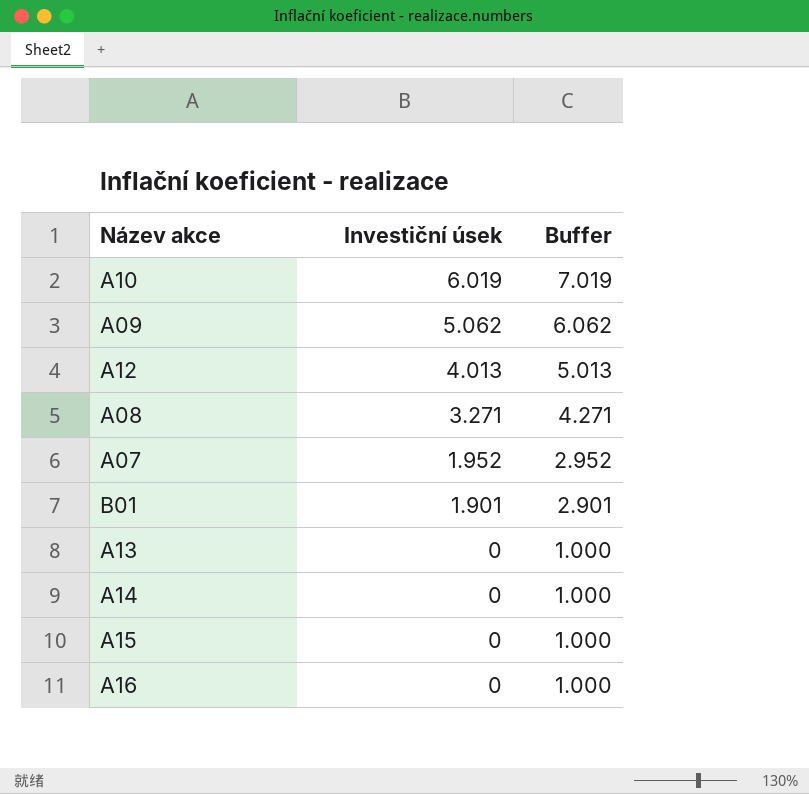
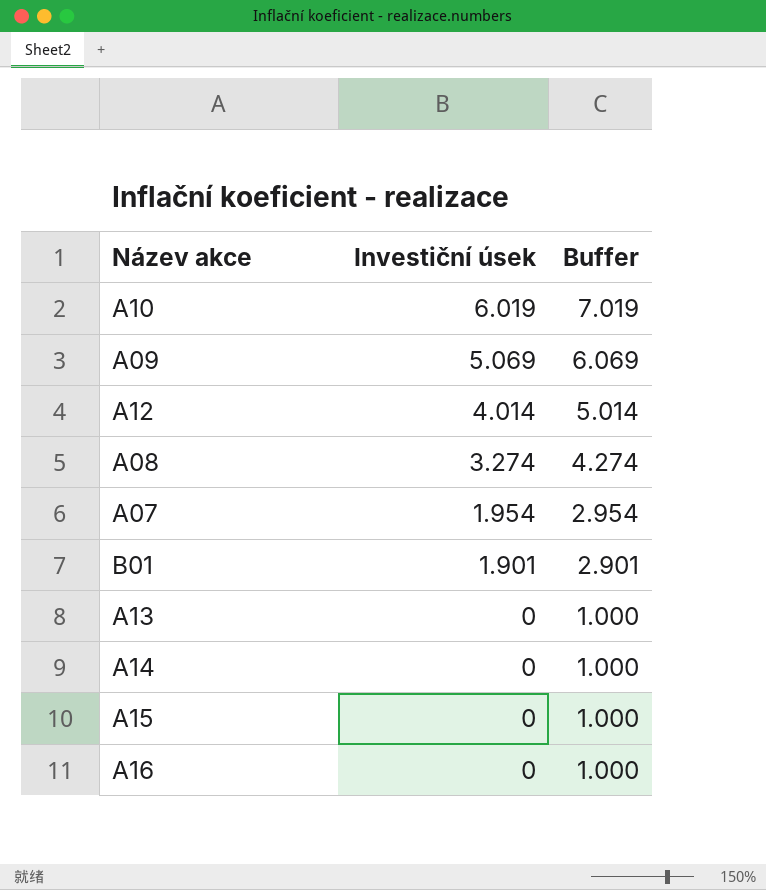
A09 | Investiční úsek: 5.062 -> 5.069
A09 | Buffer: 6.062 -> 6.069
A12 | Investiční úsek: 4.013 -> 4.014
A12 | Buffer: 5.013 -> 5.014
A08 | Investiční úsek: 3.271 -> 3.274
A08 | Buffer: 4.271 -> 4.274
A07 | Investiční úsek: 1.952 -> 1.954
A07 | Buffer: 2.952 -> 2.954

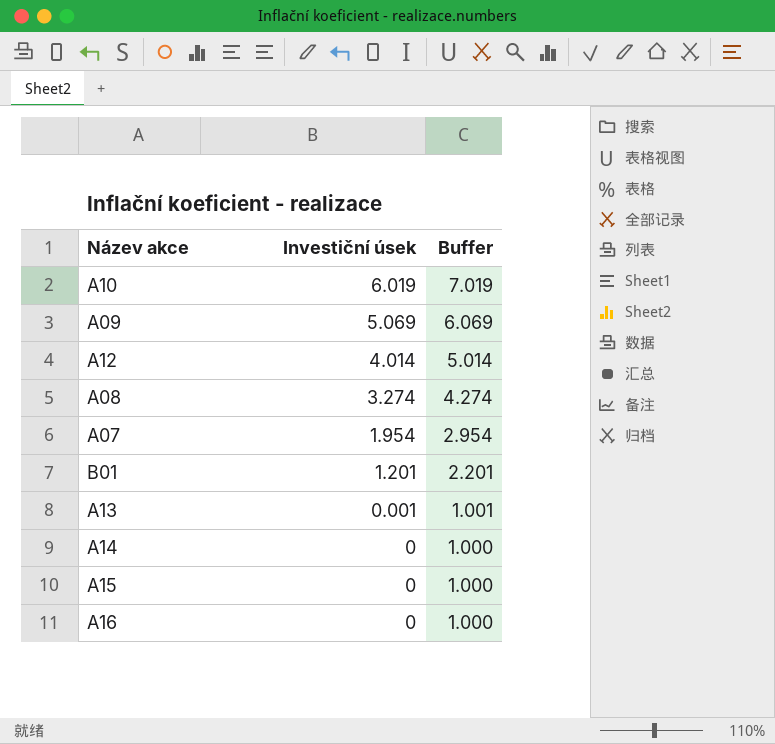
B01 | Investiční úsek: 1.901 -> 1.201
B01 | Buffer: 2.901 -> 2.201
A13 | Investiční úsek: 0 -> 0.001
A13 | Buffer: 1.000 -> 1.001

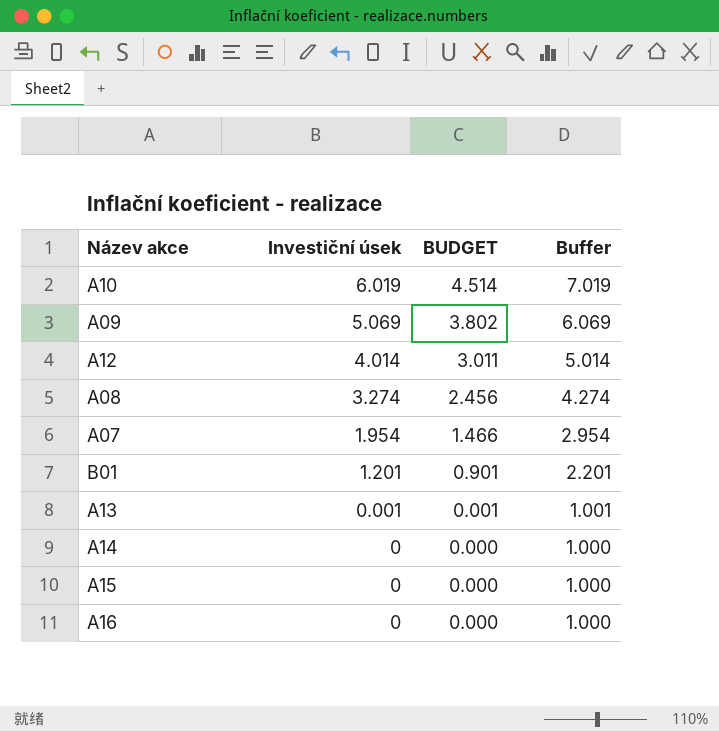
column BUDGET | formula: none -> [Investiční úsek] * 0.75

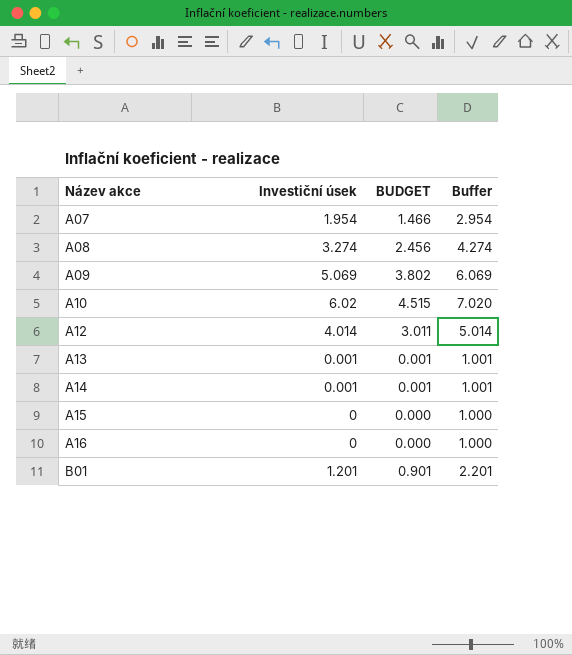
row order: Investiční úsek descending -> Název akce ascending
A10 | Investiční úsek: 6.019 -> 6.02
A10 | BUDGET: 4.514 -> 4.515
A10 | Buffer: 7.019 -> 7.020
A14 | Investiční úsek: 0 -> 0.001
A14 | BUDGET: 0.000 -> 0.001
A14 | Buffer: 1.000 -> 1.001

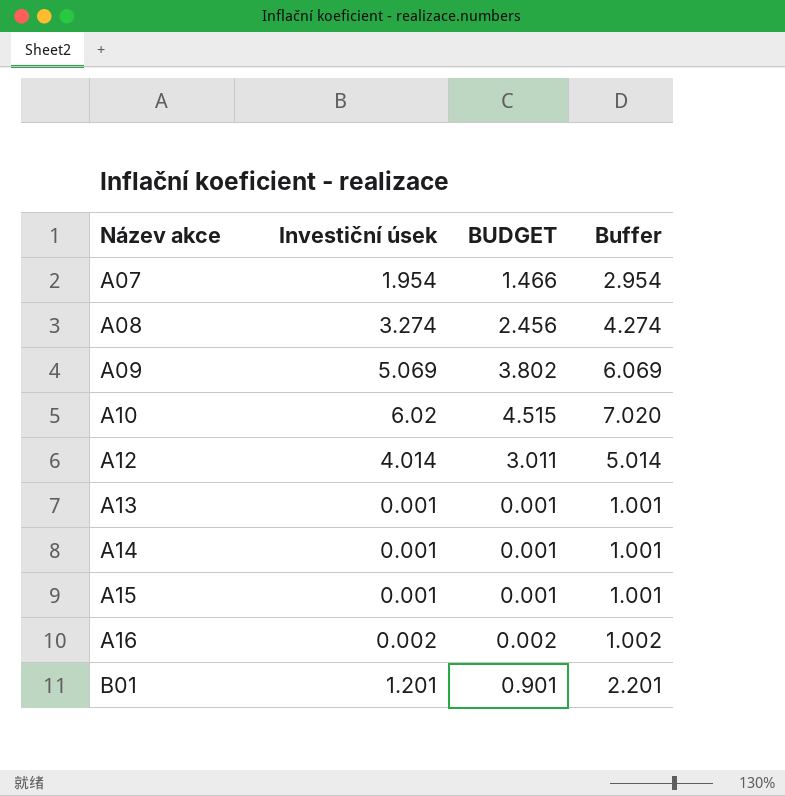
A15 | Investiční úsek: 0 -> 0.001
A15 | BUDGET: 0.000 -> 0.001
A15 | Buffer: 1.000 -> 1.001
A16 | Investiční úsek: 0 -> 0.002
A16 | BUDGET: 0.000 -> 0.002
A16 | Buffer: 1.000 -> 1.002

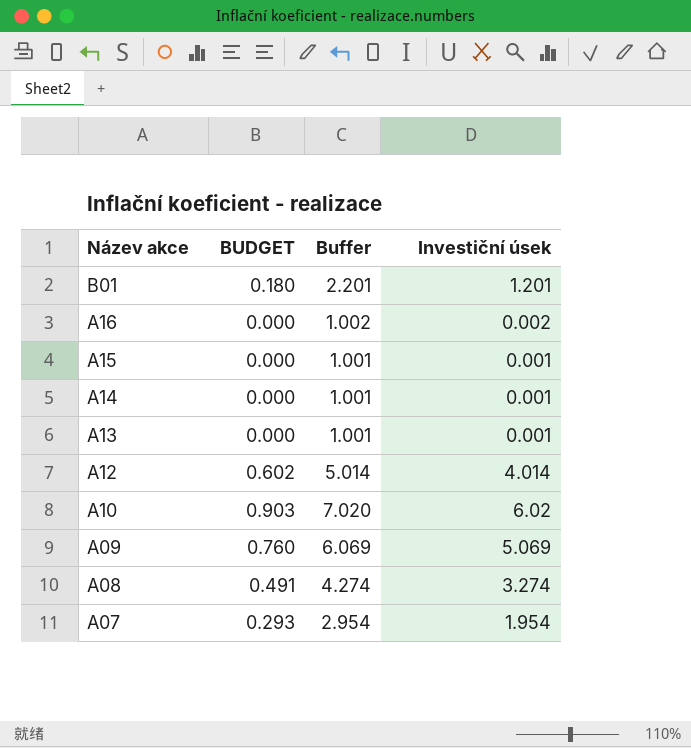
row order: Název akce ascending -> Název akce descending
column BUDGET | formula: [Investiční úsek] * 0.75 -> [Investiční úsek] * 0.15
column Investiční úsek | position: 2 -> 4

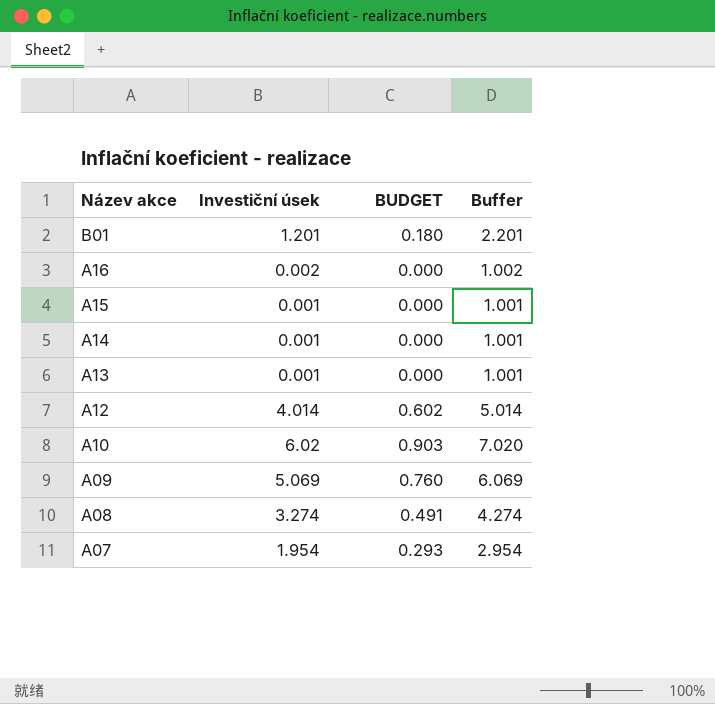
column Investiční úsek | position: 4 -> 2

